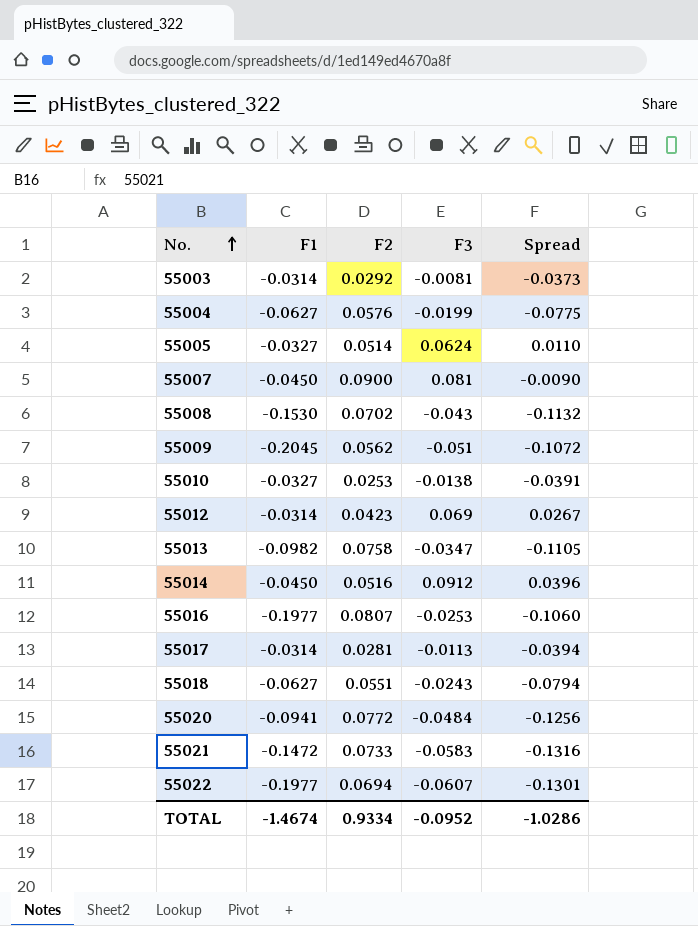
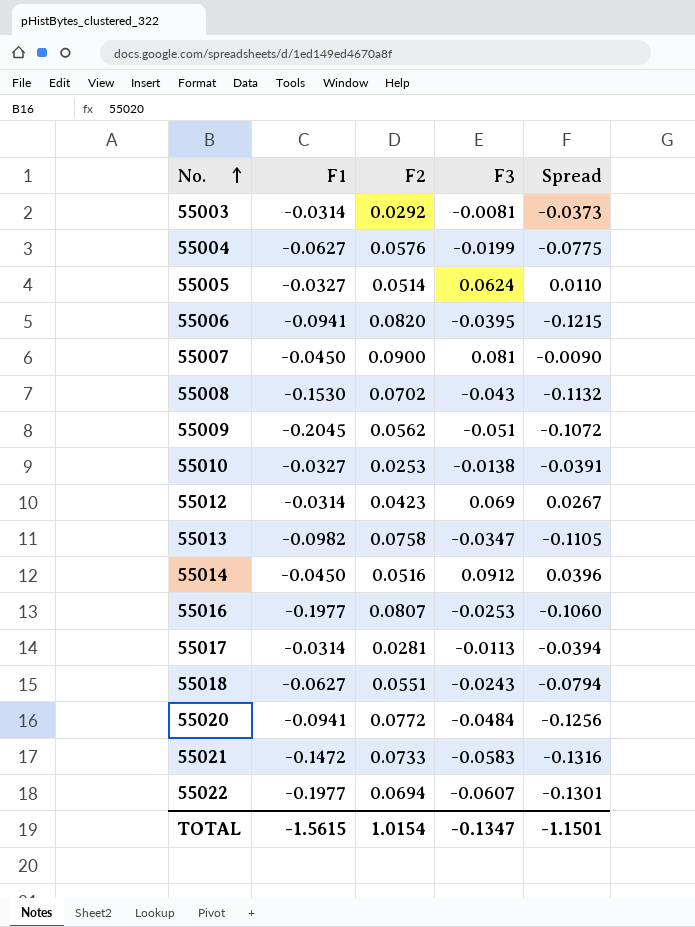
row 55006: none -> -0.0941 | 0.0820 | -0.0395 | -0.1215
TOTAL | F1: -1.4674 -> -1.5615
TOTAL | F2: 0.9334 -> 1.0154
TOTAL | F3: -0.0952 -> -0.1347
TOTAL | Spread: -1.0286 -> -1.1501

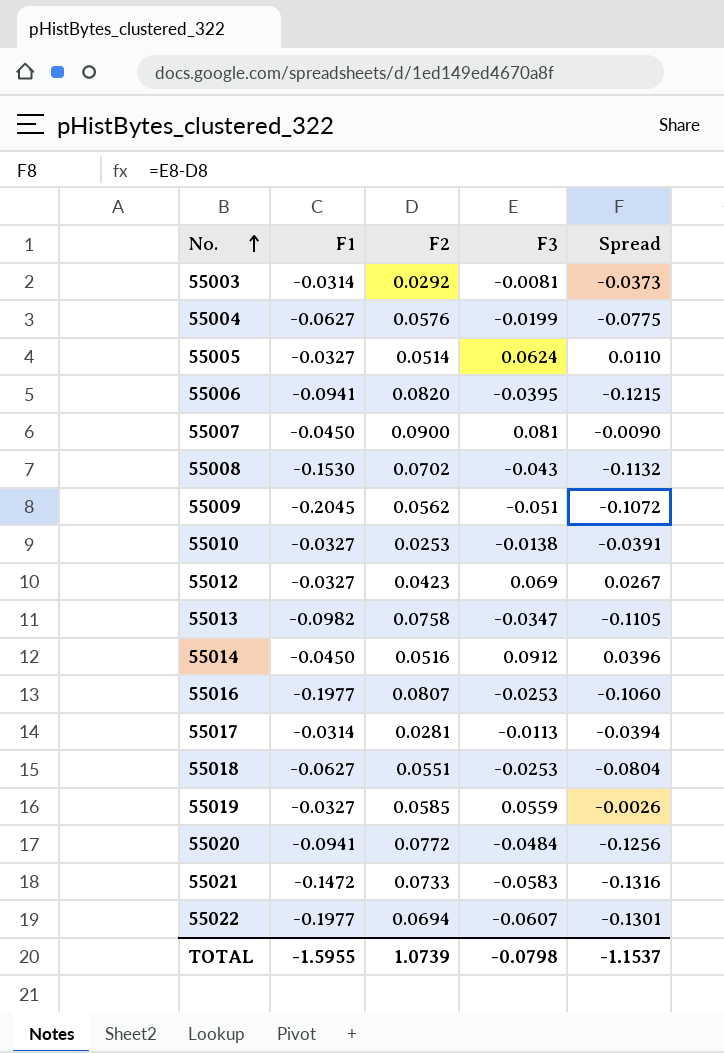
55012 | F1: -0.0314 -> -0.0327
55018 | F3: -0.0243 -> -0.0253
55018 | Spread: -0.0794 -> -0.0804
row 55019: none -> -0.0327 | 0.0585 | 0.0559 | -0.0026
TOTAL | F1: -1.5615 -> -1.5955
TOTAL | F2: 1.0154 -> 1.0739
TOTAL | F3: -0.1347 -> -0.0798
TOTAL | Spread: -1.1501 -> -1.1537

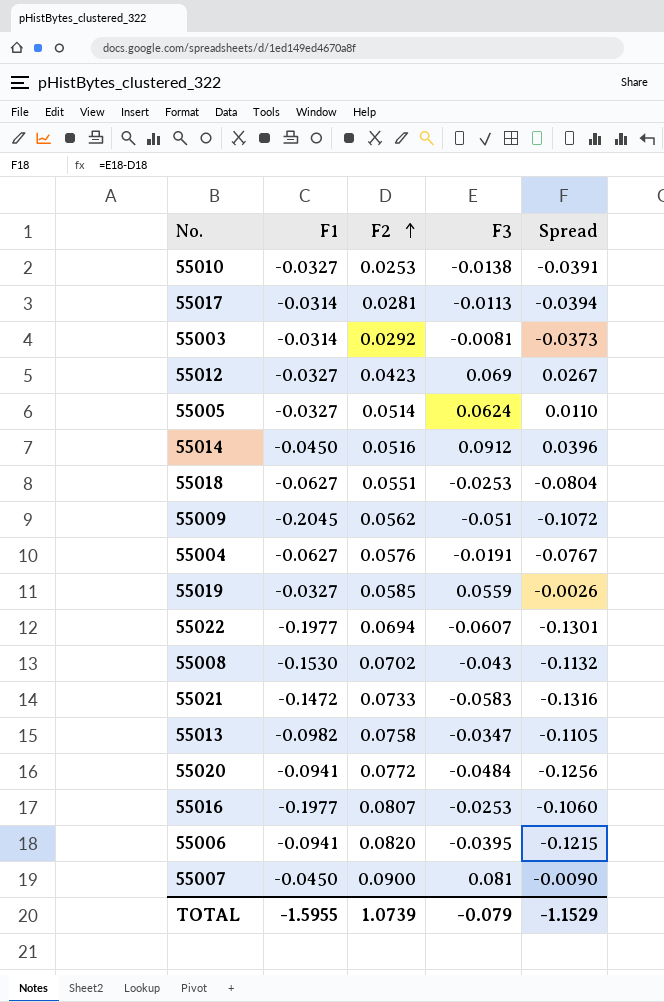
row order: No. ascending -> F2 ascending
55004 | F3: -0.0199 -> -0.0191
55004 | Spread: -0.0775 -> -0.0767
TOTAL | F3: -0.0798 -> -0.079
TOTAL | Spread: -1.1537 -> -1.1529

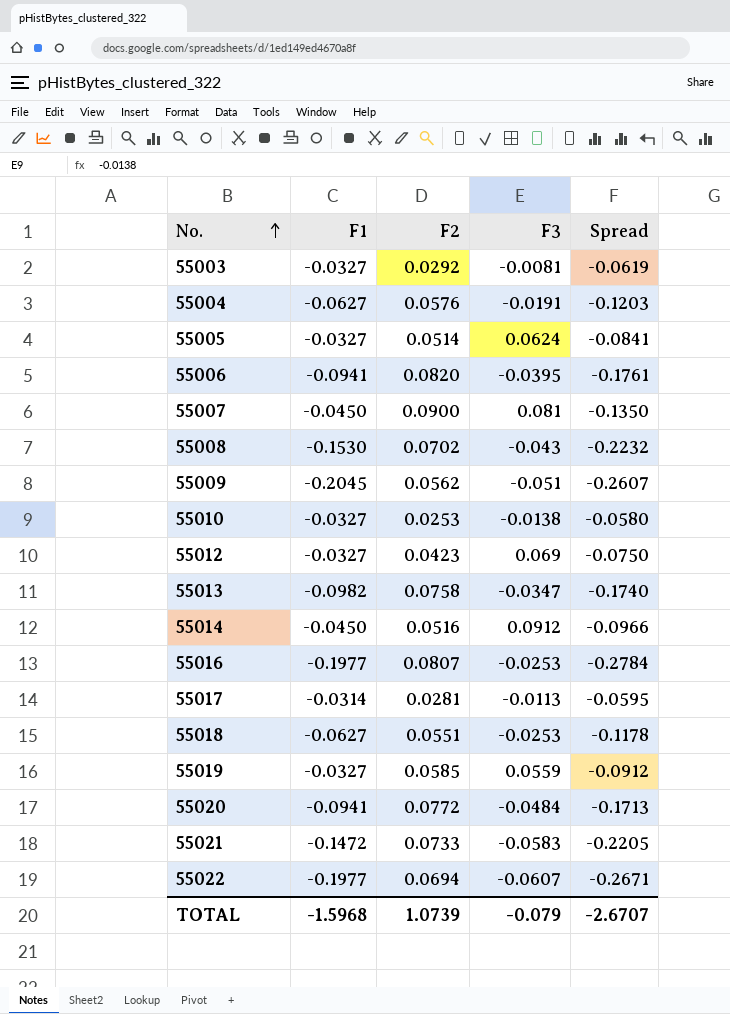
row order: F2 ascending -> No. ascending
column Spread | formula: [F3] - [F2] -> [F1] - [F2]
55003 | F1: -0.0314 -> -0.0327
TOTAL | F1: -1.5955 -> -1.5968
TOTAL | Spread: -1.1529 -> -2.6707

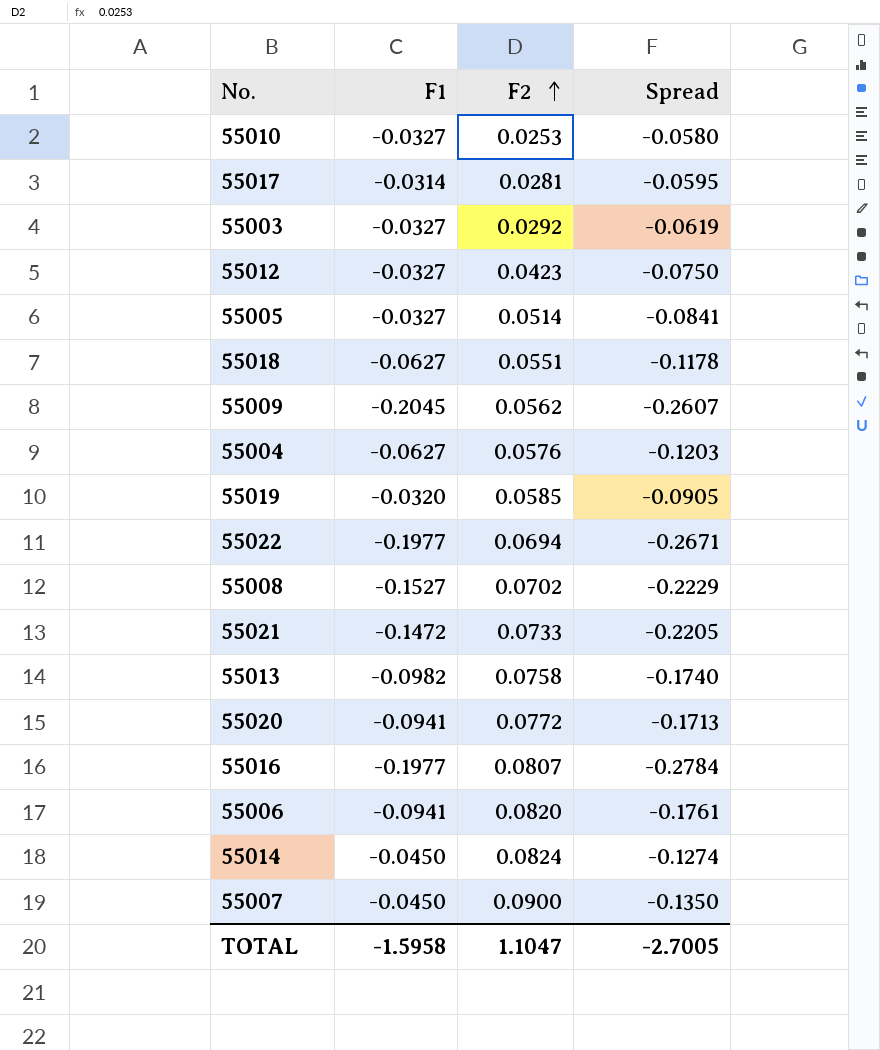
row order: No. ascending -> F2 ascending
column F3 | position: 4 -> none
55019 | F1: -0.0327 -> -0.0320
55019 | Spread: -0.0912 -> -0.0905
55008 | F1: -0.1530 -> -0.1527
55008 | Spread: -0.2232 -> -0.2229
55014 | F2: 0.0516 -> 0.0824
55014 | Spread: -0.0966 -> -0.1274
TOTAL | F1: -1.5968 -> -1.5958
TOTAL | F2: 1.0739 -> 1.1047
TOTAL | Spread: -2.6707 -> -2.7005

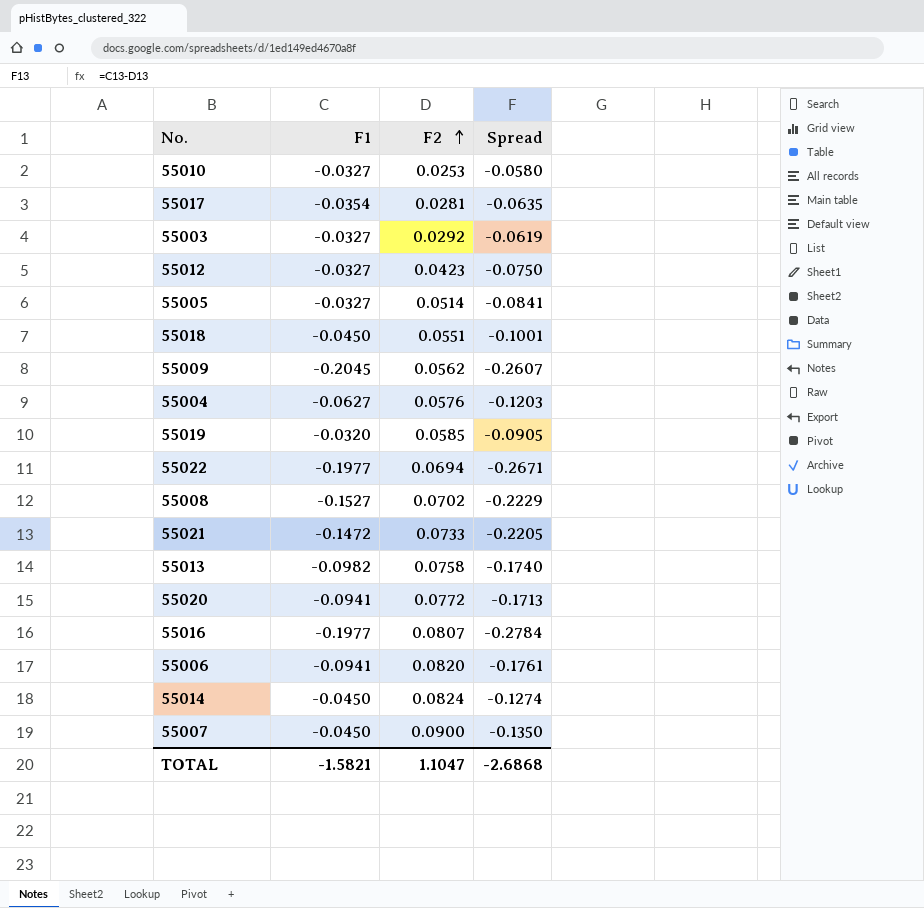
55017 | F1: -0.0314 -> -0.0354
55017 | Spread: -0.0595 -> -0.0635
55018 | F1: -0.0627 -> -0.0450
55018 | Spread: -0.1178 -> -0.1001
TOTAL | F1: -1.5958 -> -1.5821
TOTAL | Spread: -2.7005 -> -2.6868

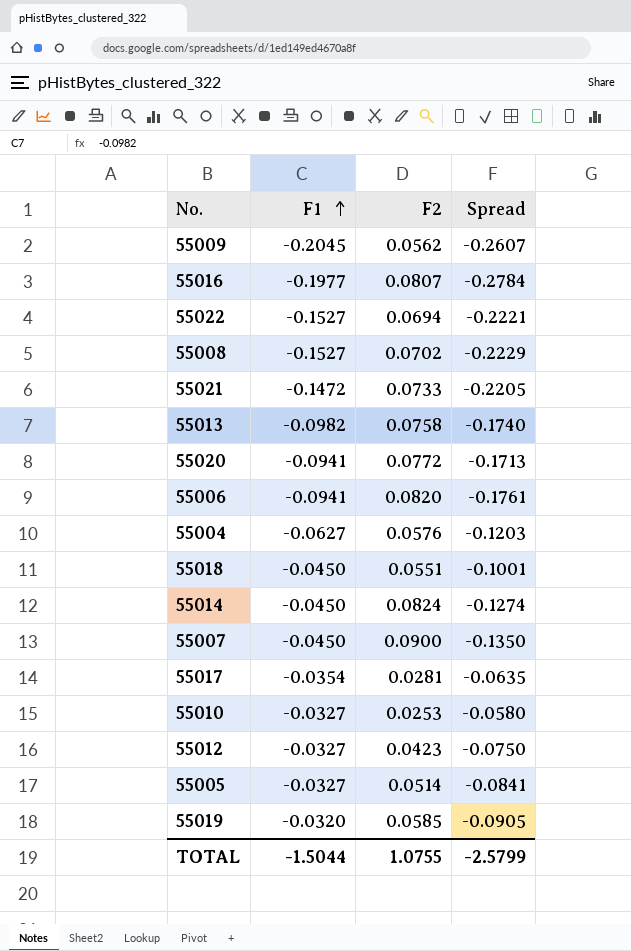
row order: F2 ascending -> F1 ascending
row 55003: -0.0327 | 0.0292 | -0.0619 -> none
55022 | F1: -0.1977 -> -0.1527
55022 | Spread: -0.2671 -> -0.2221
TOTAL | F1: -1.5821 -> -1.5044
TOTAL | F2: 1.1047 -> 1.0755
TOTAL | Spread: -2.6868 -> -2.5799

